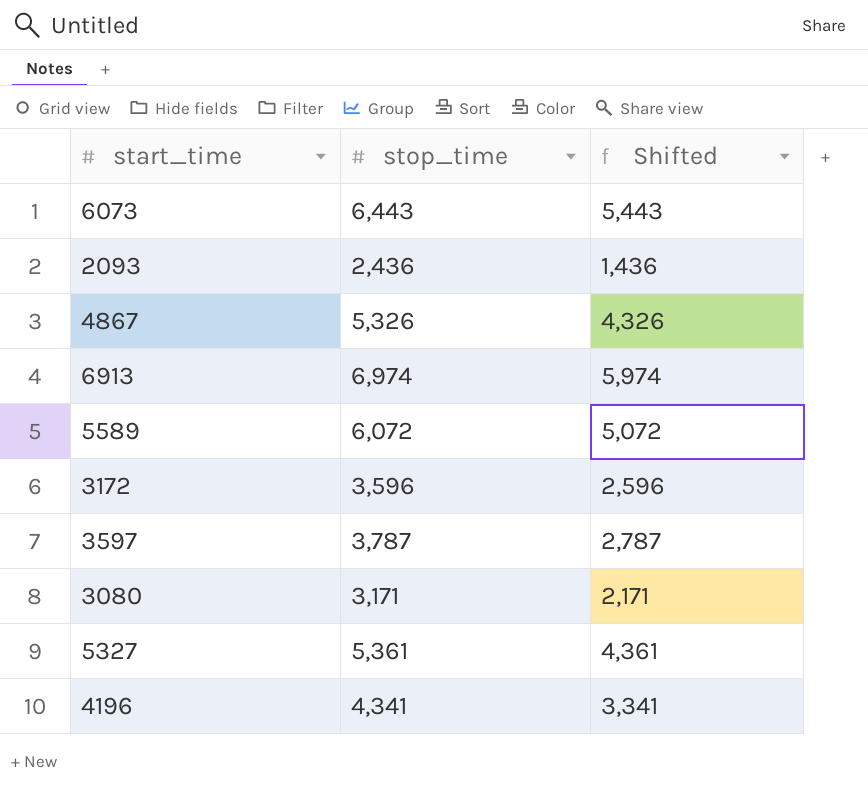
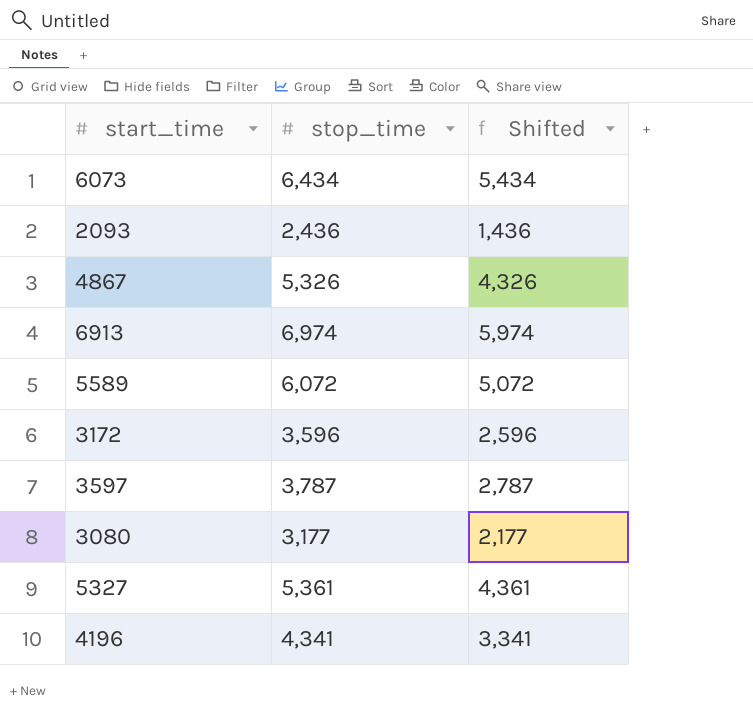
6073 | stop_time: 6,443 -> 6,434
6073 | Shifted: 5,443 -> 5,434
3080 | stop_time: 3,171 -> 3,177
3080 | Shifted: 2,171 -> 2,177

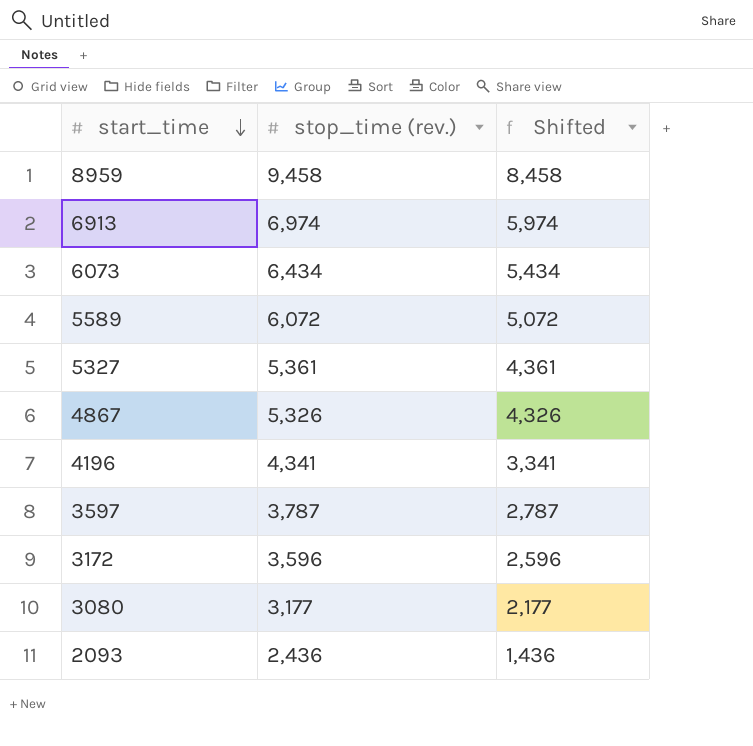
row order: none -> start_time descending
column name: stop_time -> stop_time (rev.)
row 8959: none -> 9,458 | 8,458

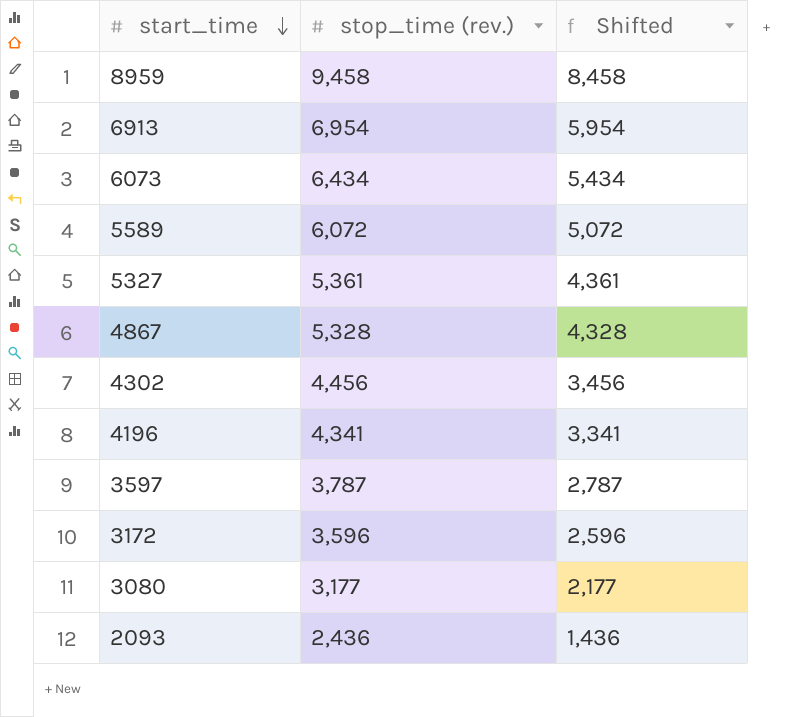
6913 | stop_time (rev.): 6,974 -> 6,954
6913 | Shifted: 5,974 -> 5,954
4867 | stop_time (rev.): 5,326 -> 5,328
4867 | Shifted: 4,326 -> 4,328
row 4302: none -> 4,456 | 3,456

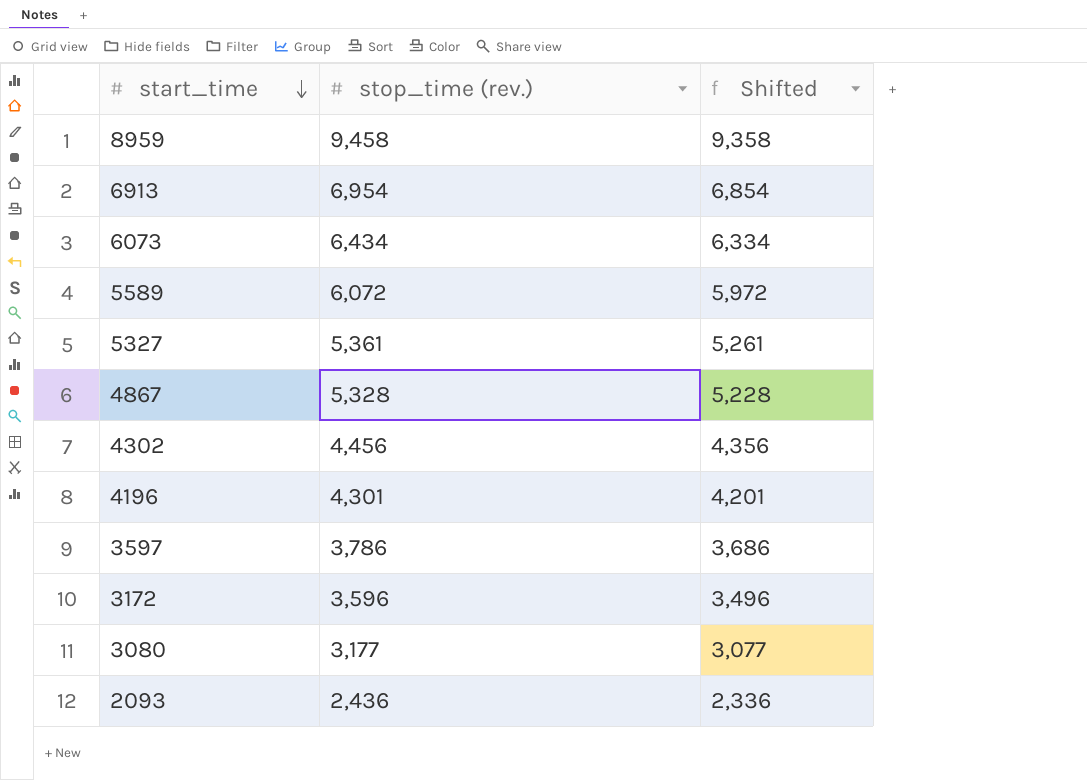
column Shifted | formula: [stop_time (rev.)] - 1000 -> [stop_time (rev.)] - 100
4196 | stop_time (rev.): 4,341 -> 4,301
3597 | stop_time (rev.): 3,787 -> 3,786

